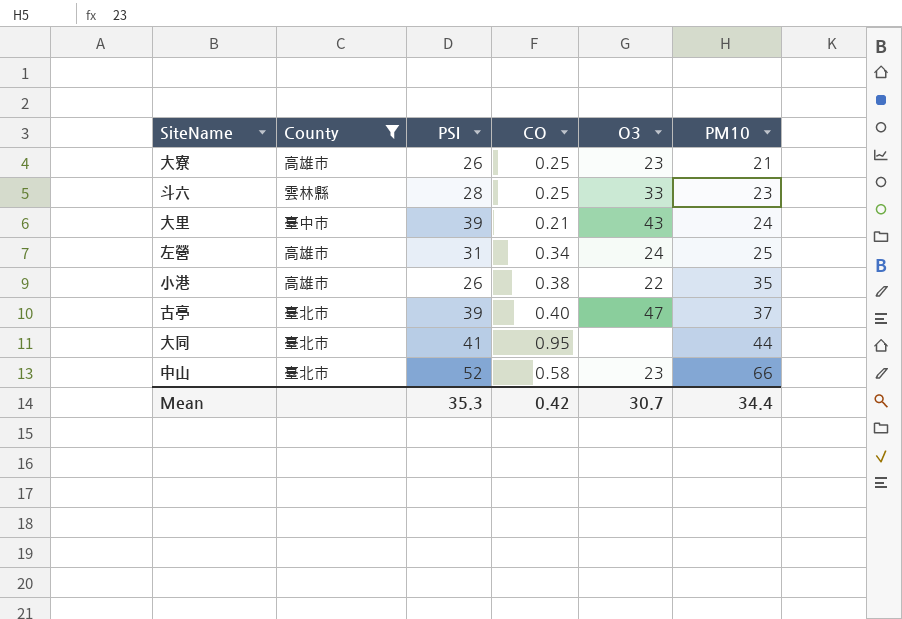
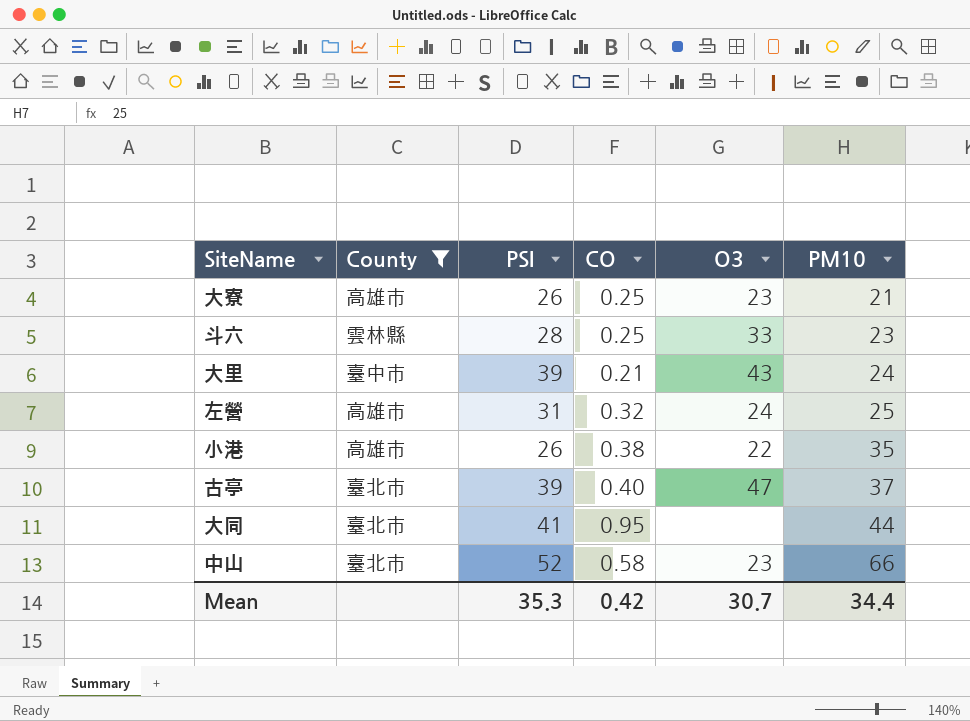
左營 | CO: 0.34 -> 0.32

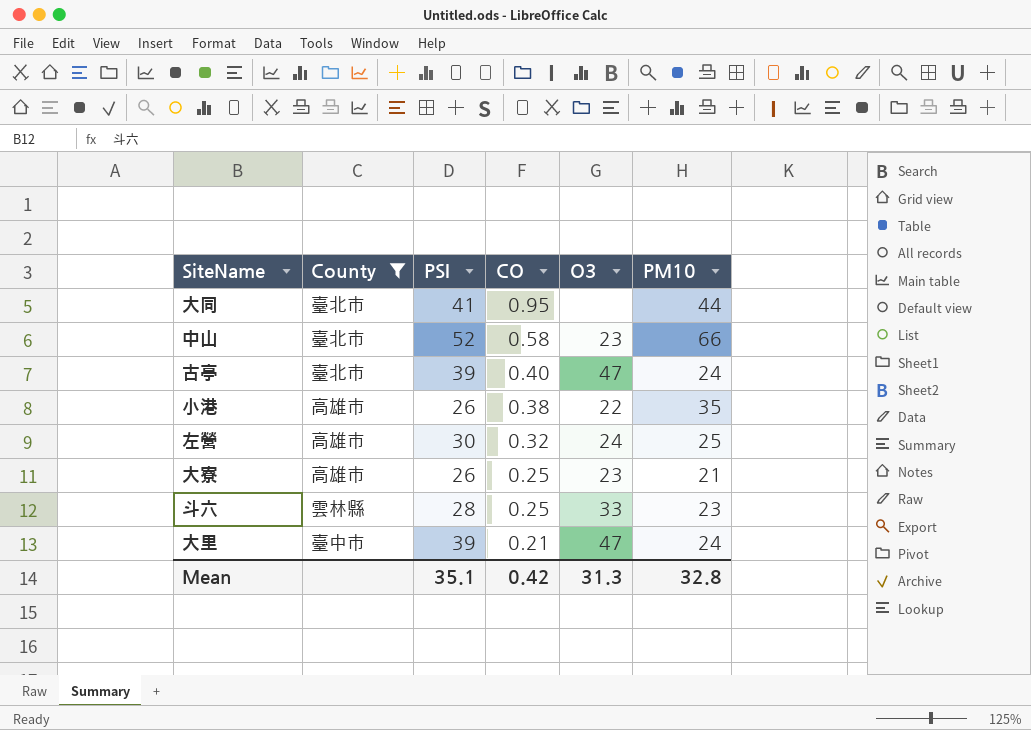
row order: PM10 ascending -> CO descending
古亭 | PM10: 37 -> 24
左營 | PSI: 31 -> 30
大里 | O3: 43 -> 47
Mean | PSI: 35.3 -> 35.1
Mean | O3: 30.7 -> 31.3
Mean | PM10: 34.4 -> 32.8

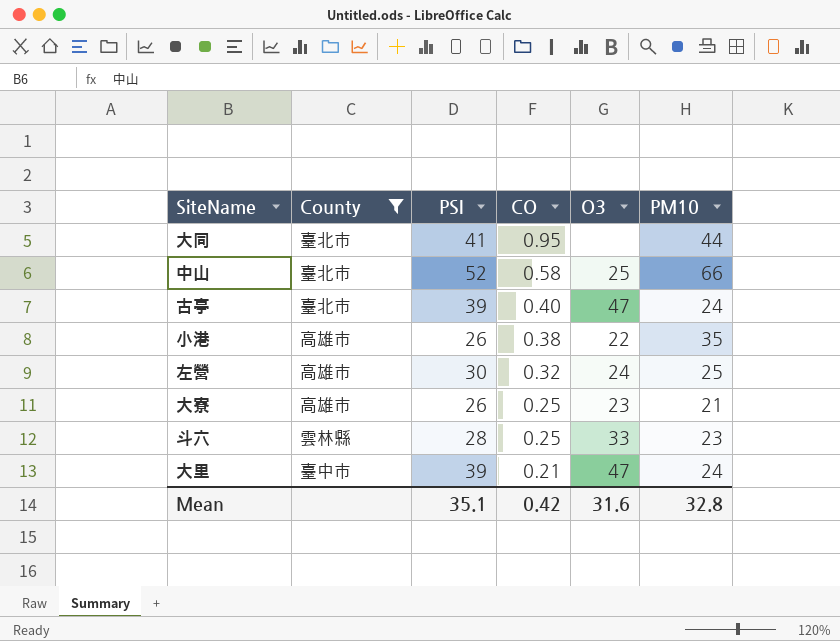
中山 | O3: 23 -> 25
Mean | O3: 31.3 -> 31.6

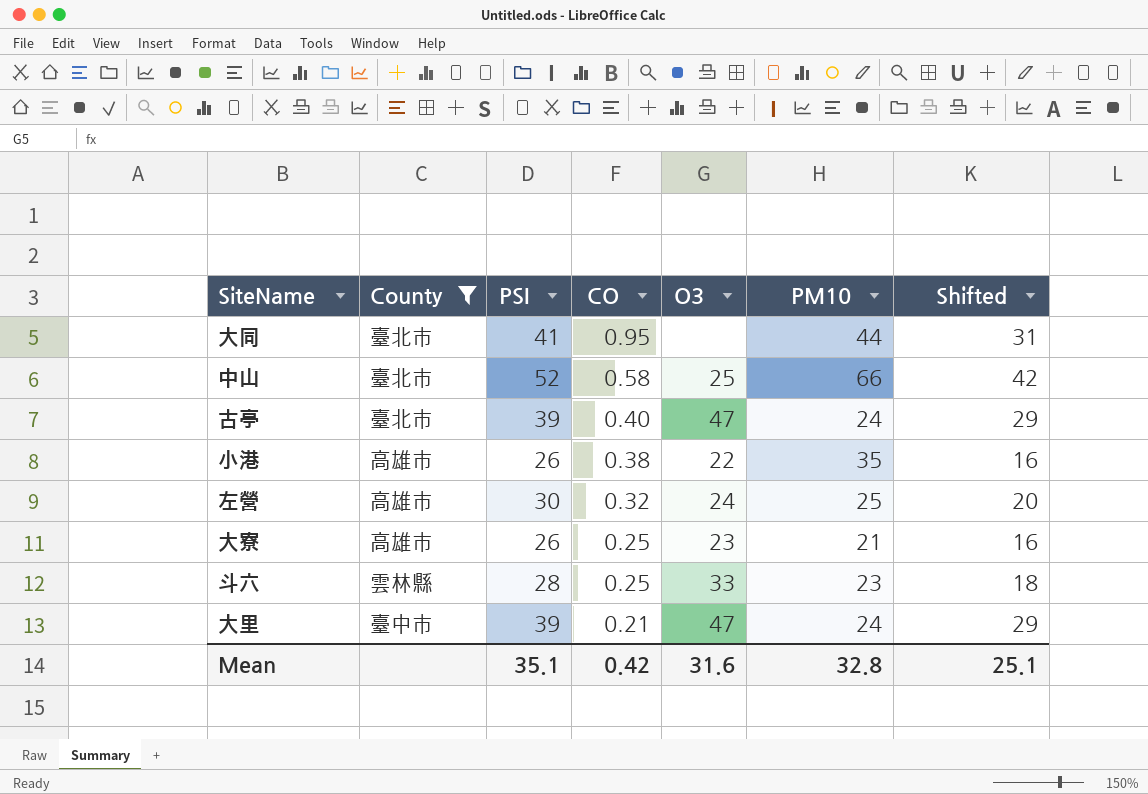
column Shifted | formula: none -> [PSI] - 10

